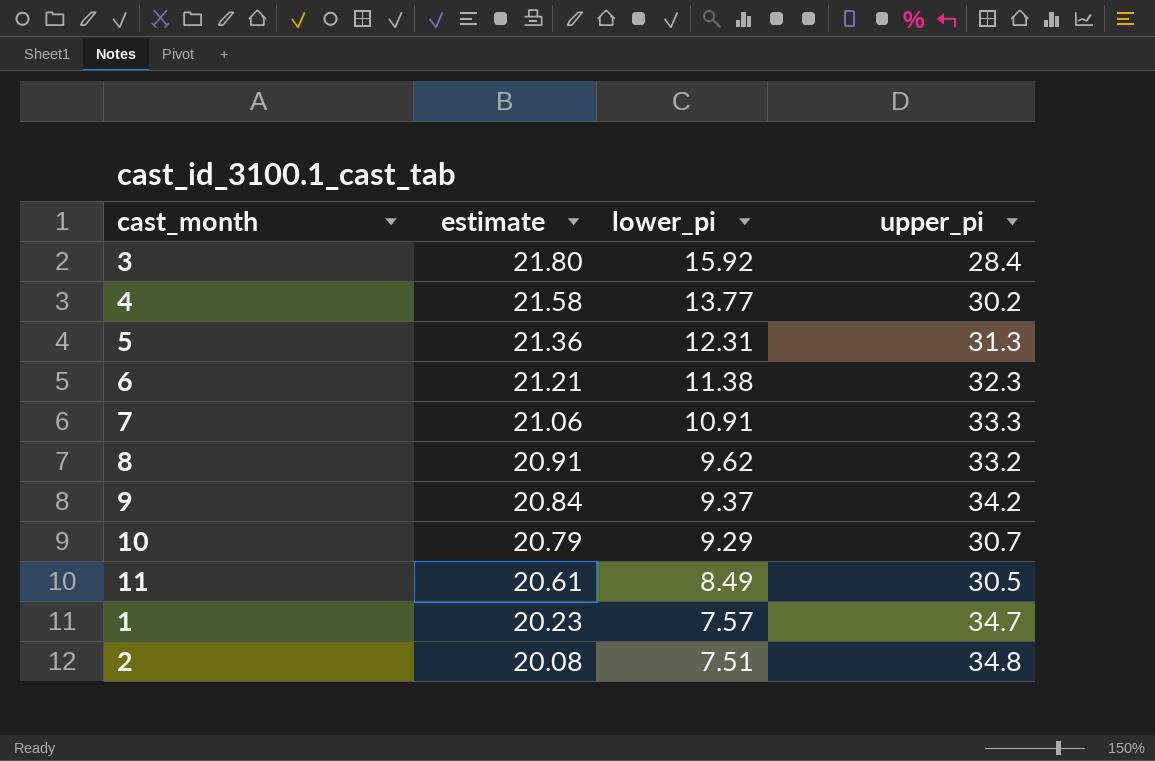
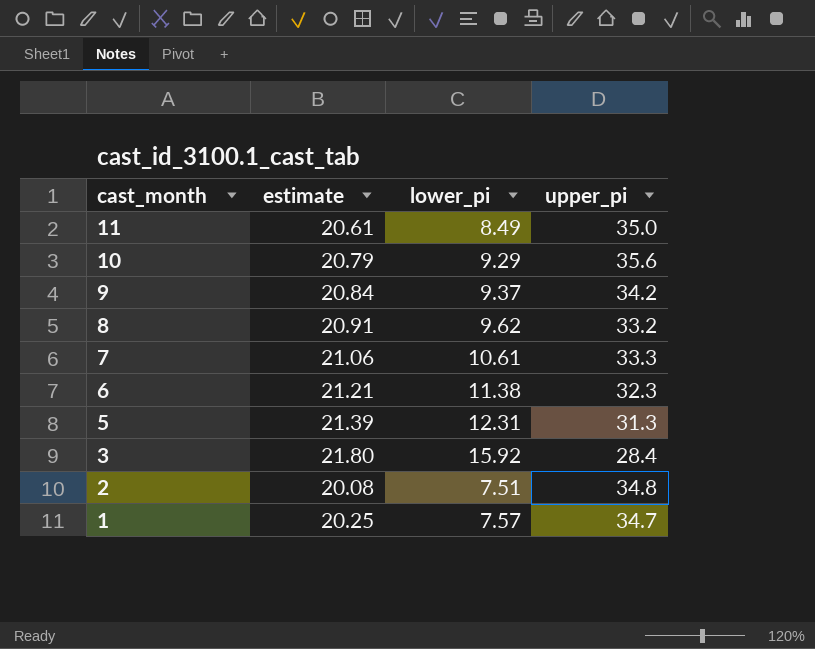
row order: estimate descending -> cast_month descending
row 4: 21.58 | 13.77 | 30.2 -> none
11 | upper_pi: 30.5 -> 35.0
10 | upper_pi: 30.7 -> 35.6
7 | lower_pi: 10.91 -> 10.61
5 | estimate: 21.36 -> 21.39
1 | estimate: 20.23 -> 20.25

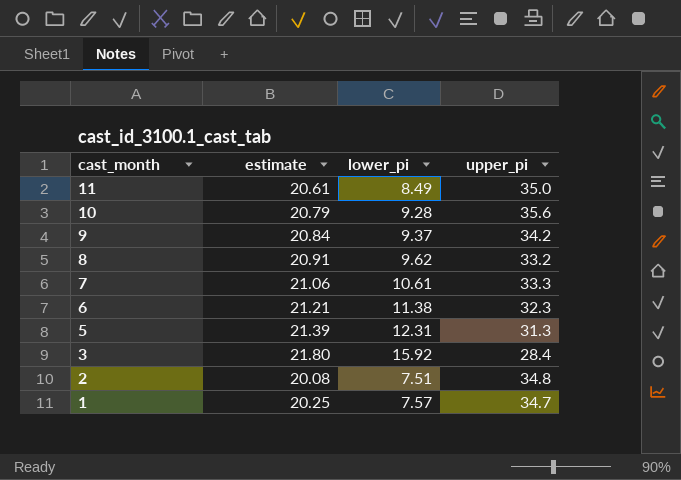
10 | lower_pi: 9.29 -> 9.28

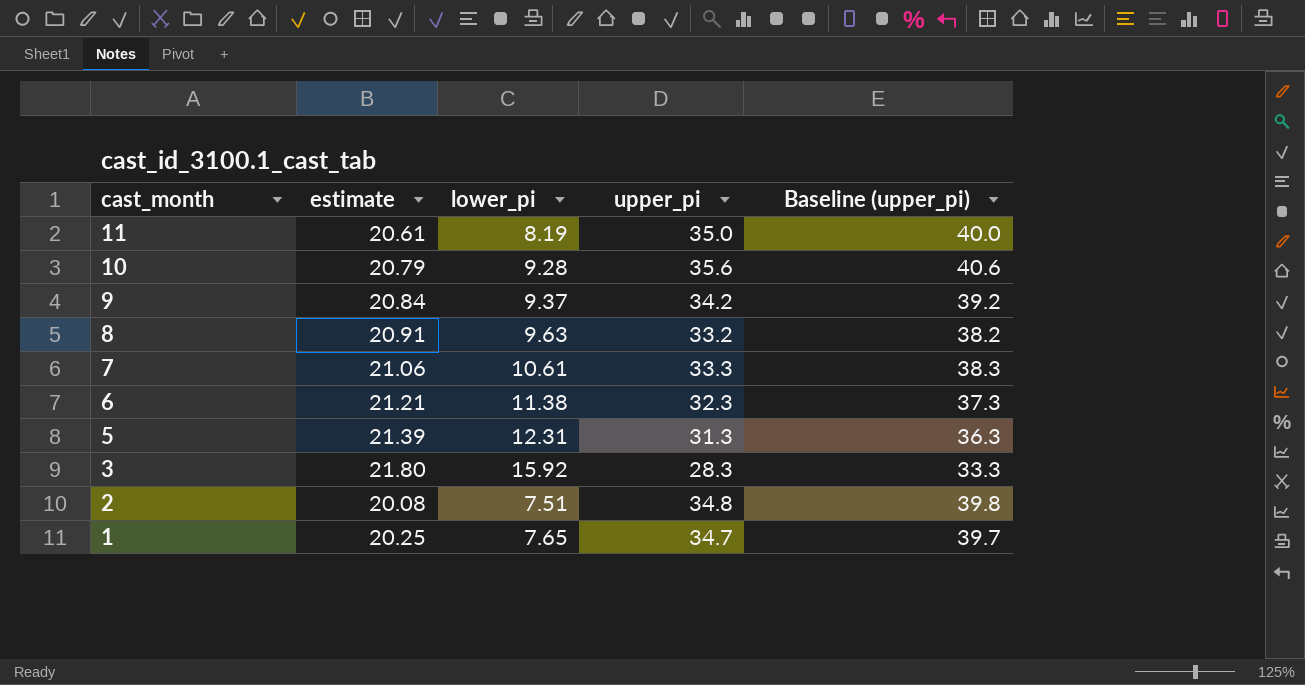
column Baseline (upper_pi) | formula: none -> [upper_pi] + 5
11 | lower_pi: 8.49 -> 8.19
8 | lower_pi: 9.62 -> 9.63
3 | upper_pi: 28.4 -> 28.3
1 | lower_pi: 7.57 -> 7.65

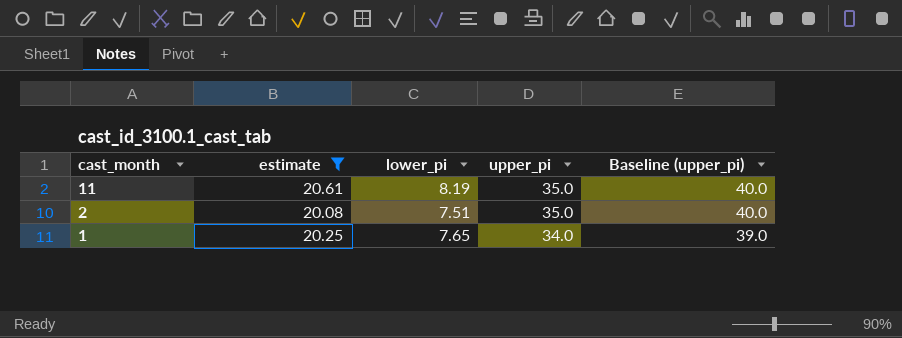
filter: none -> estimate <= 20.61
2 | upper_pi: 34.8 -> 35.0
2 | Baseline (upper_pi): 39.8 -> 40.0
1 | upper_pi: 34.7 -> 34.0
1 | Baseline (upper_pi): 39.7 -> 39.0

